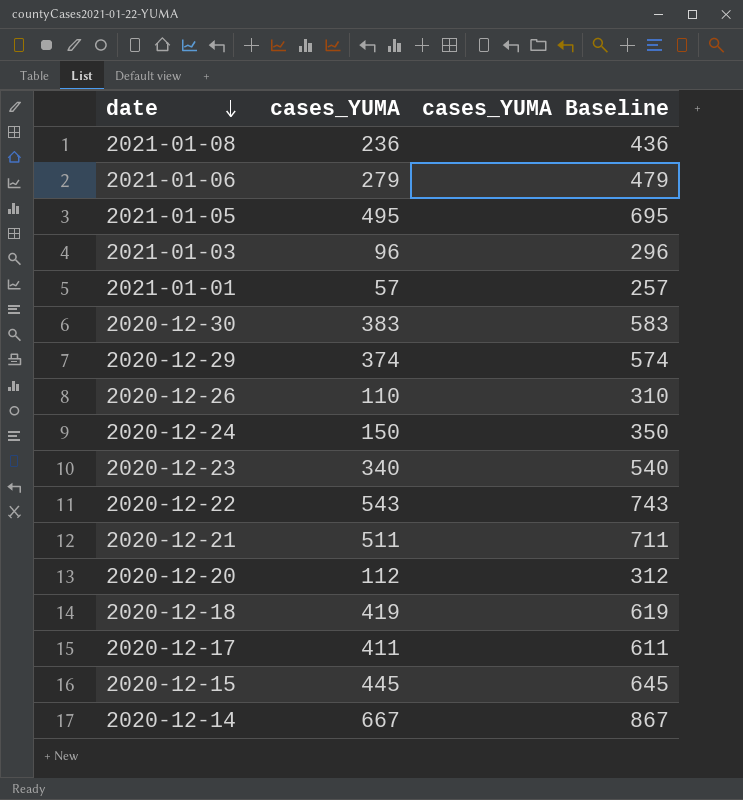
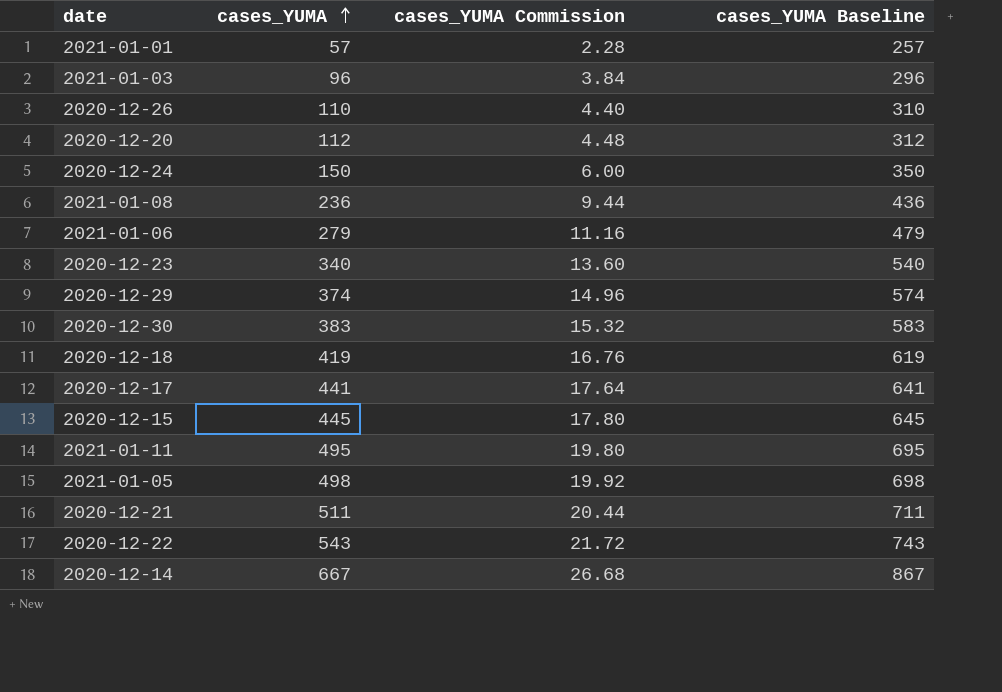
row order: date descending -> cases_YUMA ascending
column cases_YUMA Commission | formula: none -> [cases_YUMA] * 0.04
2020-12-17 | cases_YUMA: 411 -> 441
2020-12-17 | cases_YUMA Baseline: 611 -> 641
row 2021-01-11: none -> 495 | 19.80 | 695
2021-01-05 | cases_YUMA: 495 -> 498
2021-01-05 | cases_YUMA Baseline: 695 -> 698

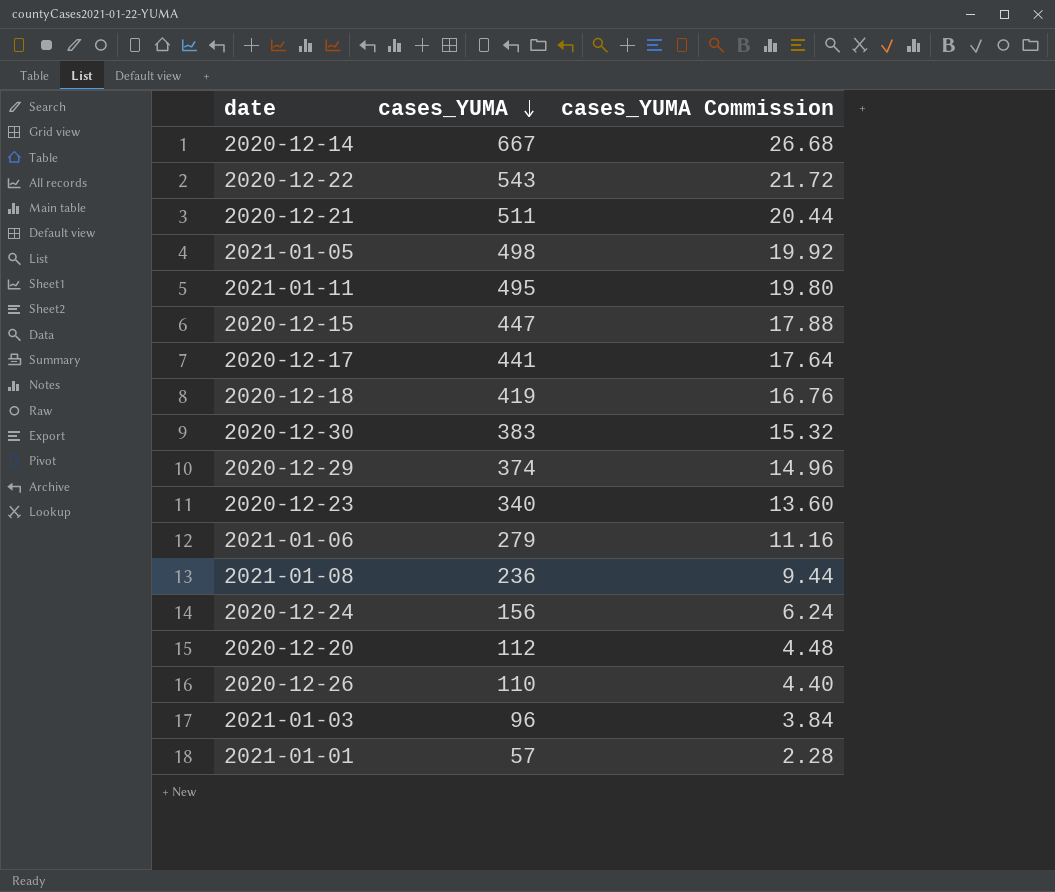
row order: cases_YUMA ascending -> cases_YUMA descending
column cases_YUMA Baseline | formula: [cases_YUMA] + 200 -> none
2020-12-15 | cases_YUMA: 445 -> 447
2020-12-15 | cases_YUMA Commission: 17.80 -> 17.88
2020-12-24 | cases_YUMA: 150 -> 156
2020-12-24 | cases_YUMA Commission: 6.00 -> 6.24

